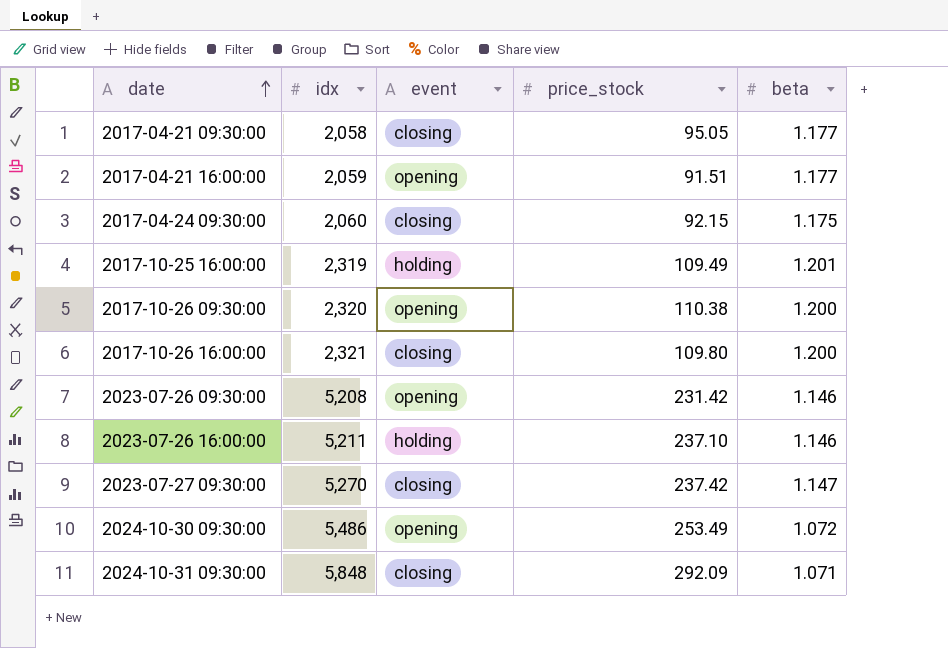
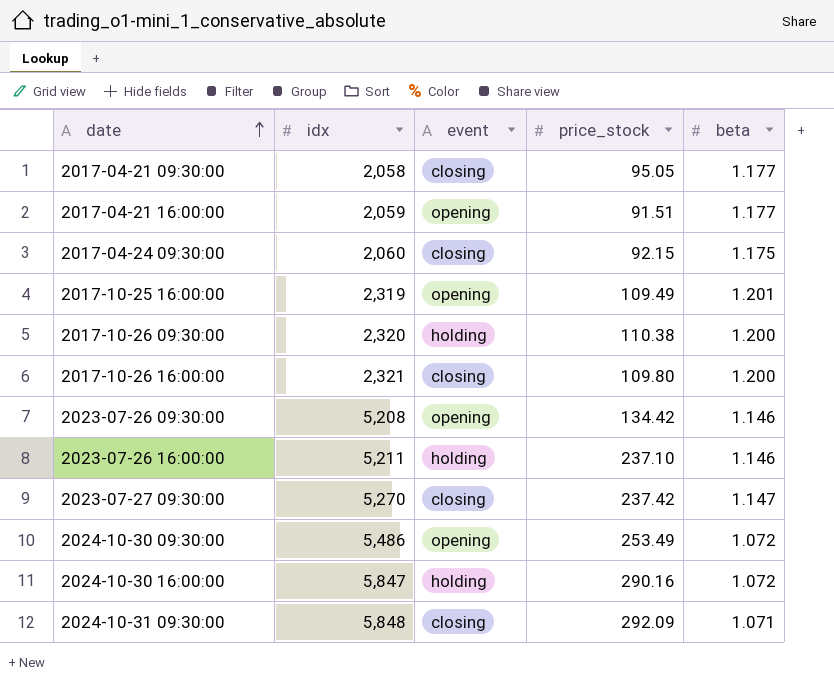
2017-10-25 16:00:00 | event: holding -> opening
2017-10-26 09:30:00 | event: opening -> holding
2023-07-26 09:30:00 | price_stock: 231.42 -> 134.42
row 2024-10-30 16:00:00: none -> 5,847 | holding | 290.16 | 1.072

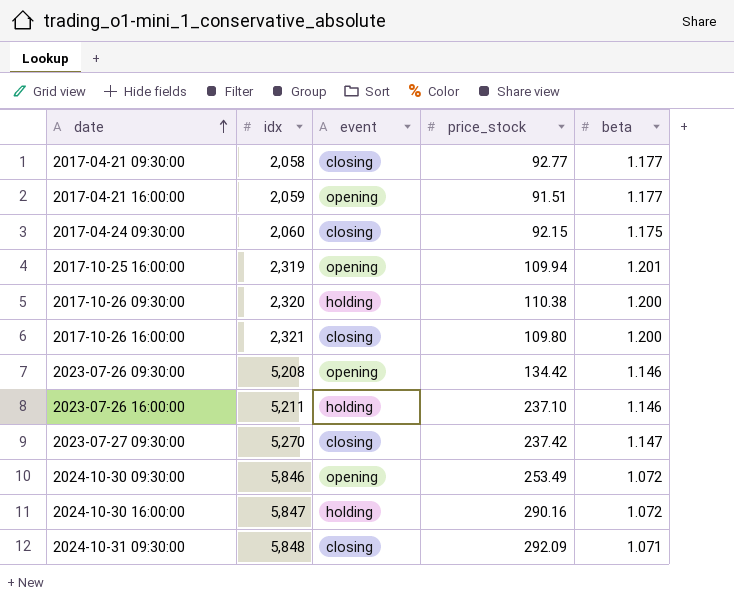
2017-04-21 09:30:00 | price_stock: 95.05 -> 92.77
2017-10-25 16:00:00 | price_stock: 109.49 -> 109.94
2024-10-30 09:30:00 | idx: 5,486 -> 5,846

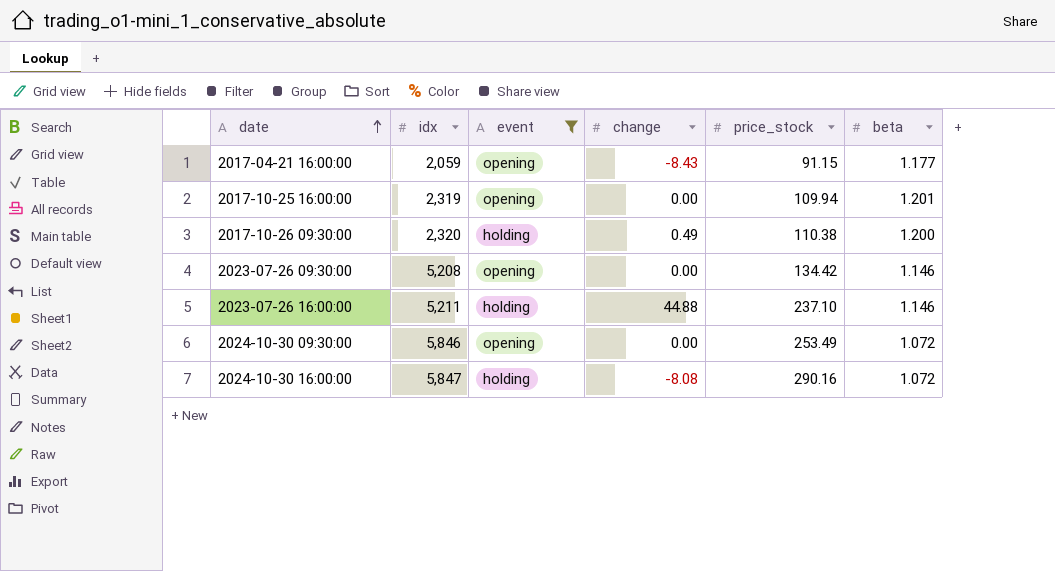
filter: none -> event != closing
column change | position: none -> 4
2017-04-21 16:00:00 | price_stock: 91.51 -> 91.15

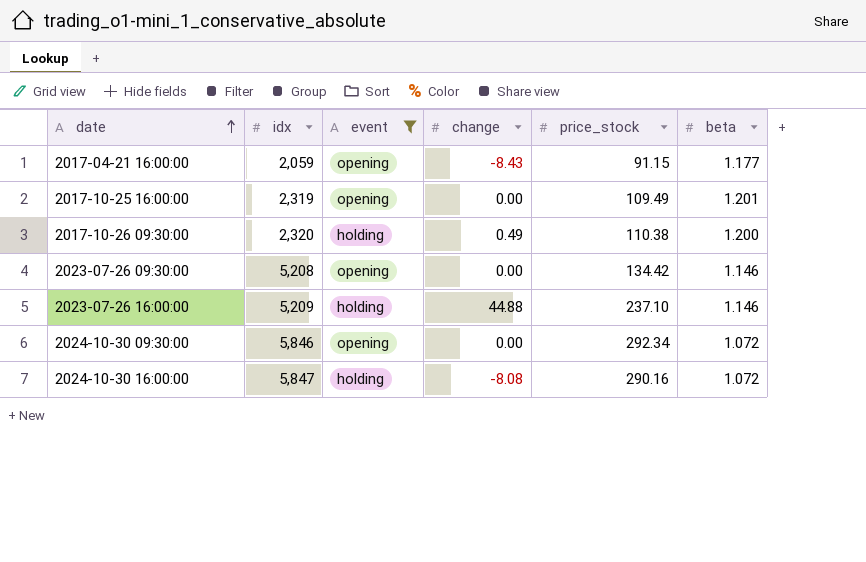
2017-10-25 16:00:00 | price_stock: 109.94 -> 109.49
2023-07-26 16:00:00 | idx: 5,211 -> 5,209
2024-10-30 09:30:00 | price_stock: 253.49 -> 292.34

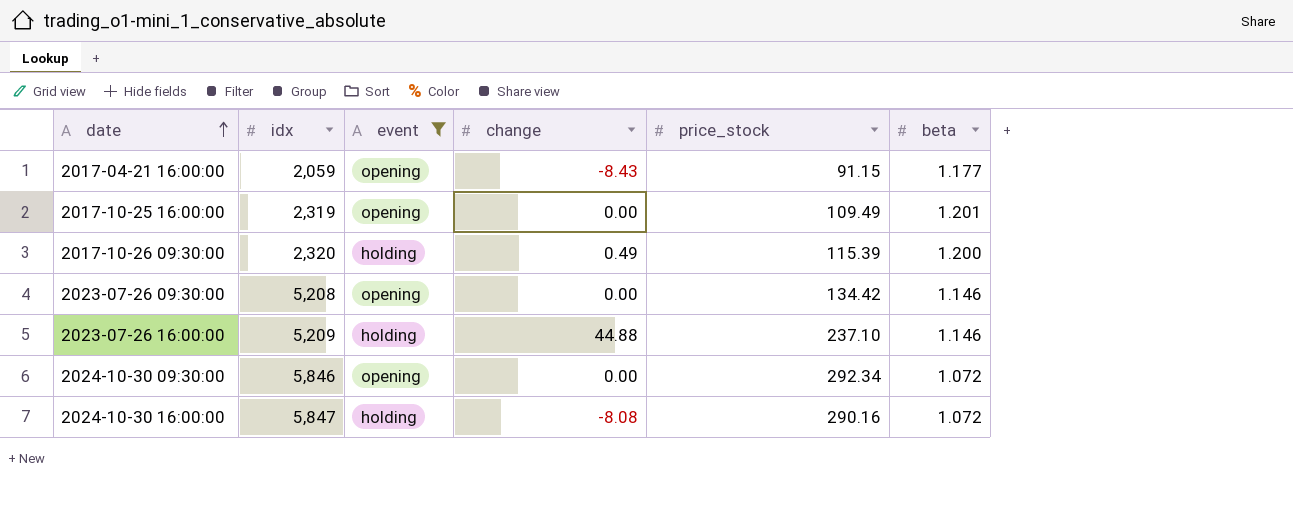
2017-10-26 09:30:00 | price_stock: 110.38 -> 115.39

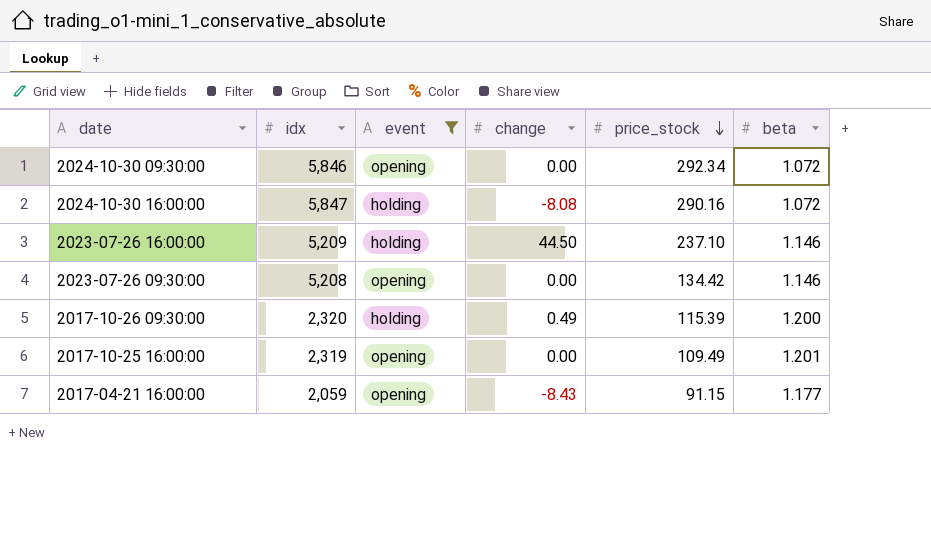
row order: date ascending -> price_stock descending
2023-07-26 16:00:00 | change: 44.88 -> 44.50

